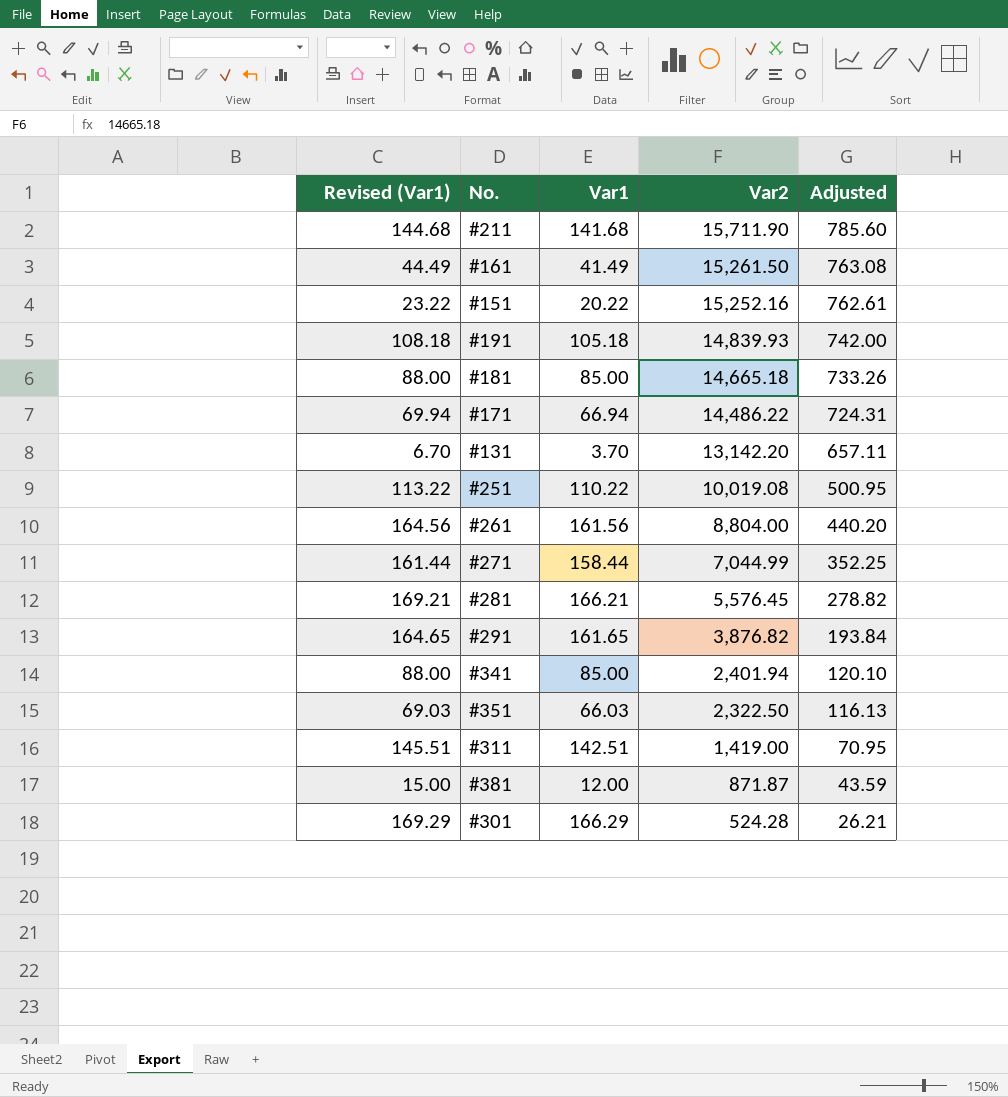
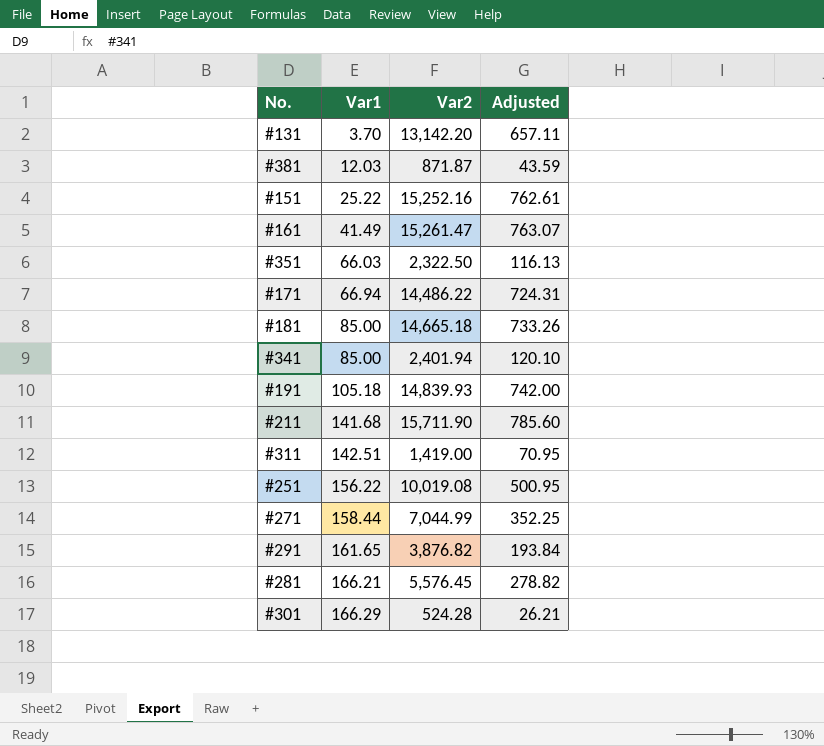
row order: Var2 descending -> Var1 ascending
column Revised (Var1) | formula: [Var1] + 3 -> none
row #261: 164.56 | 161.56 | 8,804.00 | 440.20 -> none
#381 | Var1: 12.00 -> 12.03
#151 | Var1: 20.22 -> 25.22
#161 | Var2: 15,261.50 -> 15,261.47
#161 | Adjusted: 763.08 -> 763.07
#251 | Var1: 110.22 -> 156.22

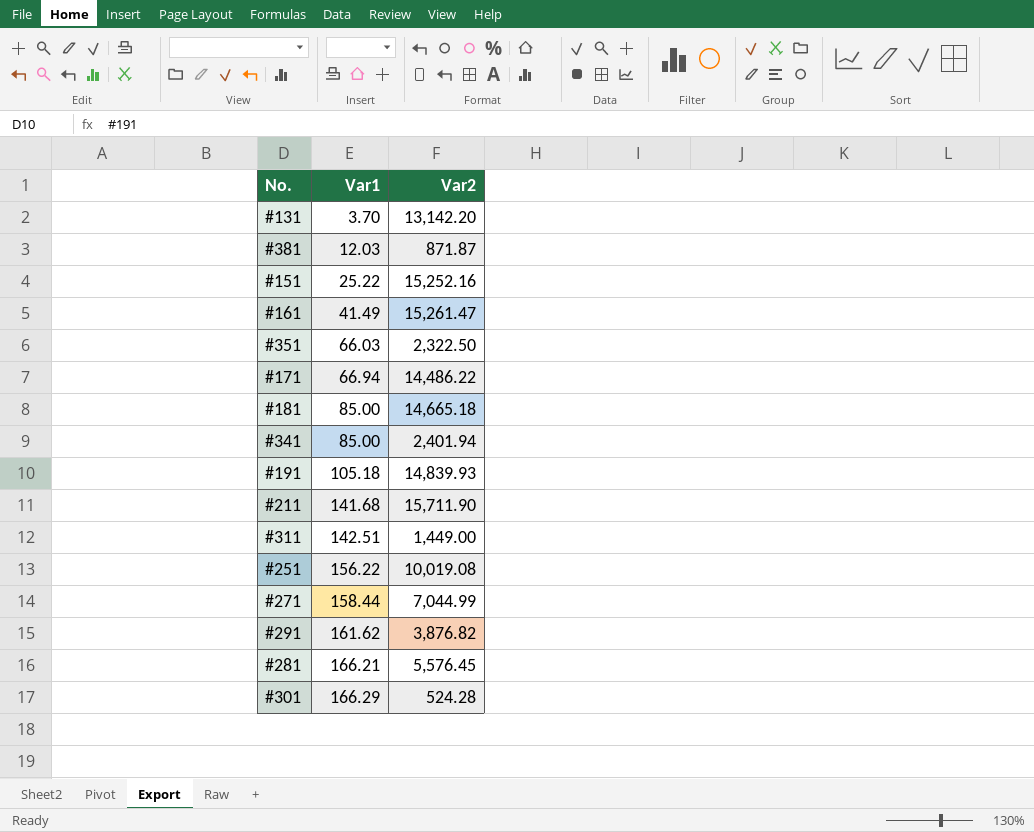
column Adjusted | formula: [Var2] * 0.05 -> none
#311 | Var2: 1,419.00 -> 1,449.00
#291 | Var1: 161.65 -> 161.62

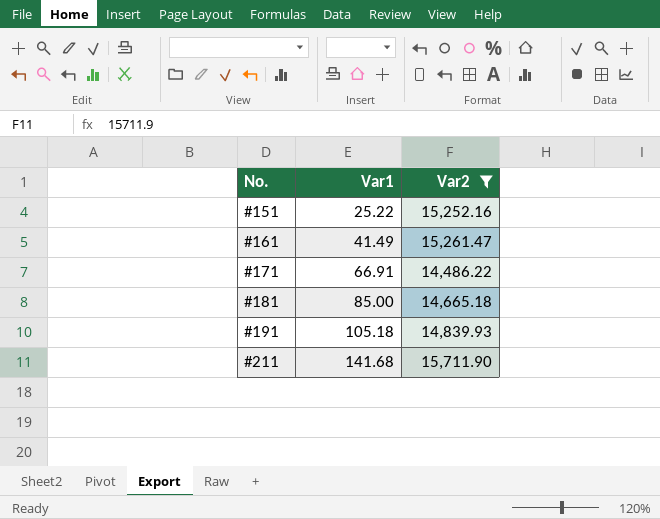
filter: none -> Var2 >= 14,486.22
#171 | Var1: 66.94 -> 66.91

